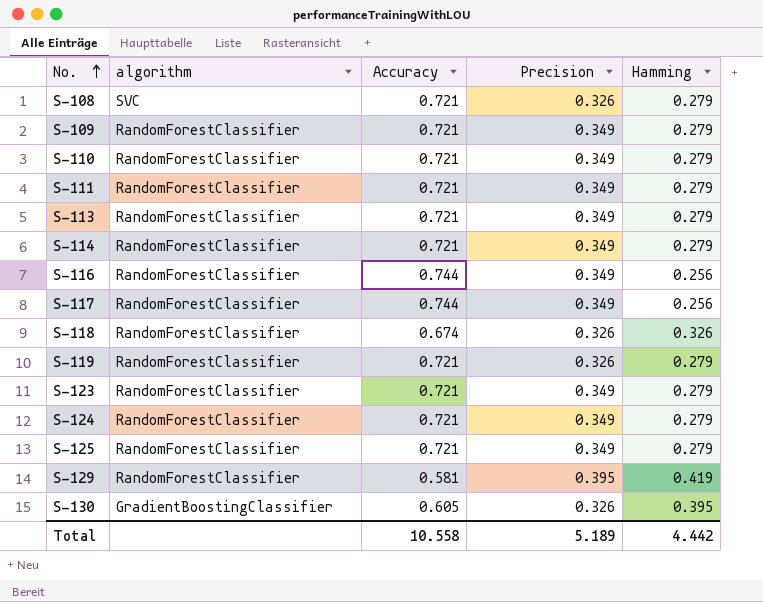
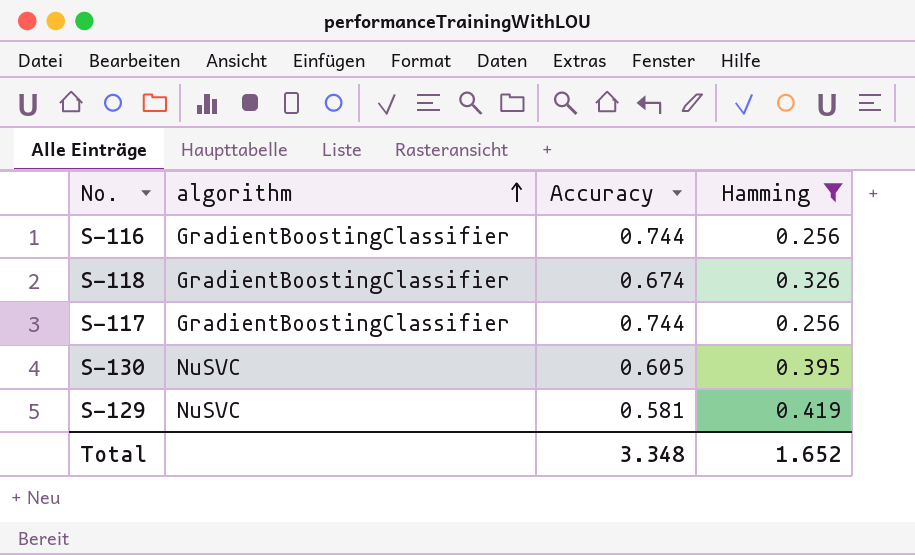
filter: none -> Hamming != 0.279
row order: No. ascending -> algorithm ascending
column Precision | position: 4 -> none
S-116 | algorithm: RandomForestClassifier -> GradientBoostingClassifier
S-118 | algorithm: RandomForestClassifier -> GradientBoostingClassifier
S-117 | algorithm: RandomForestClassifier -> GradientBoostingClassifier
S-130 | algorithm: GradientBoostingClassifier -> NuSVC
S-129 | algorithm: RandomForestClassifier -> NuSVC
Total | Accuracy: 10.558 -> 3.348
Total | Hamming: 4.442 -> 1.652

